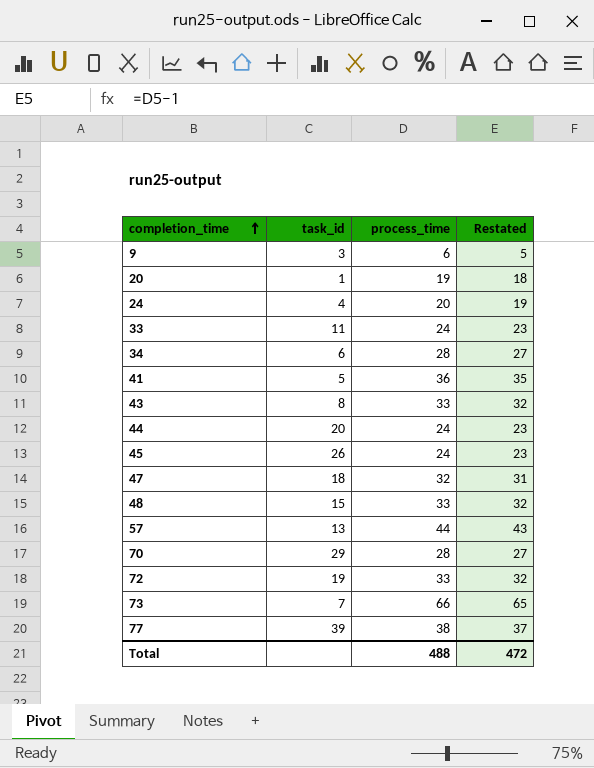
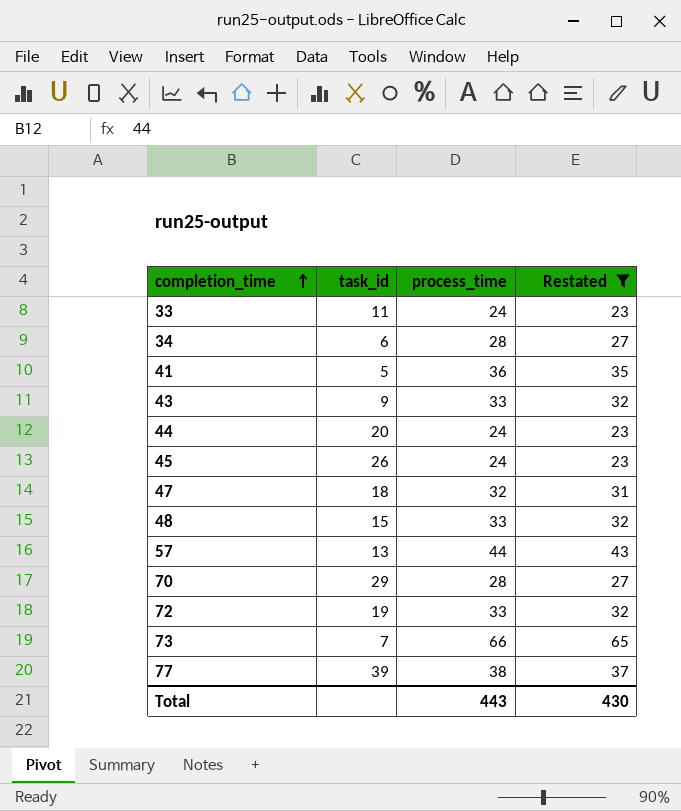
filter: none -> Restated >= 23
43 | task_id: 8 -> 9
Total | process_time: 488 -> 443
Total | Restated: 472 -> 430

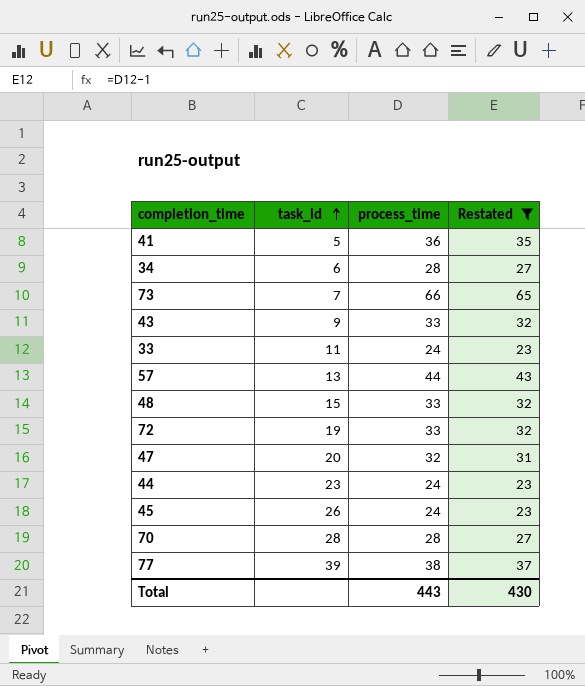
row order: completion_time ascending -> task_id ascending
47 | task_id: 18 -> 20
44 | task_id: 20 -> 23
70 | task_id: 29 -> 28

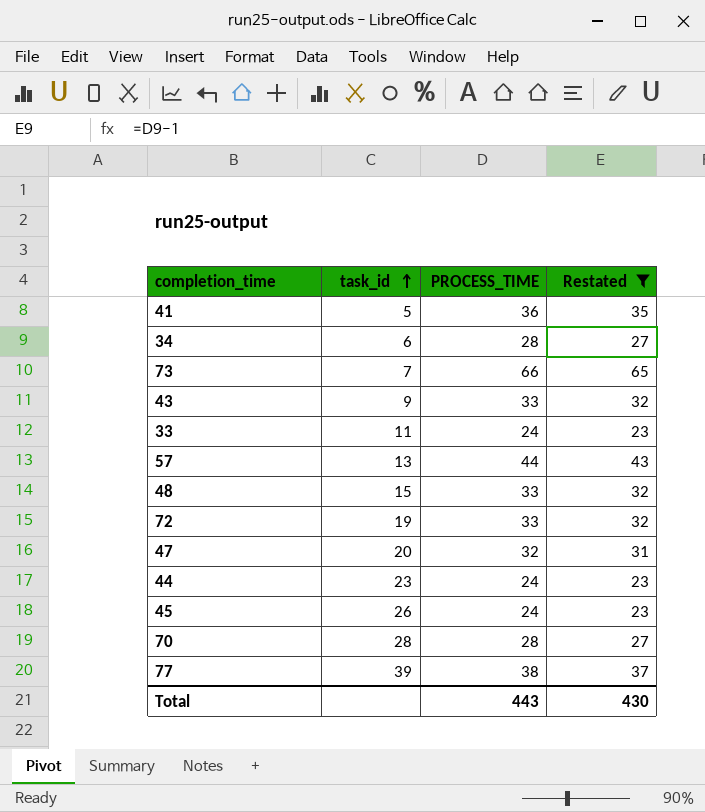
column name: process_time -> PROCESS_TIME

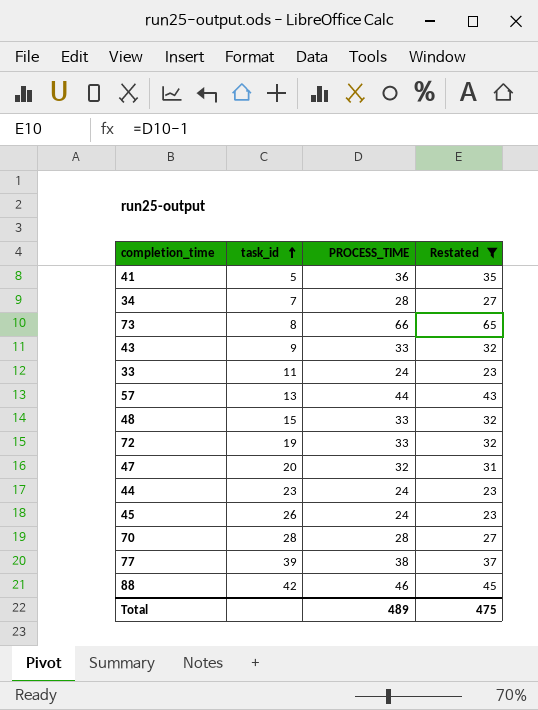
34 | task_id: 6 -> 7
73 | task_id: 7 -> 8
row 88: none -> 42 | 46 | 45
Total | PROCESS_TIME: 443 -> 489
Total | Restated: 430 -> 475

